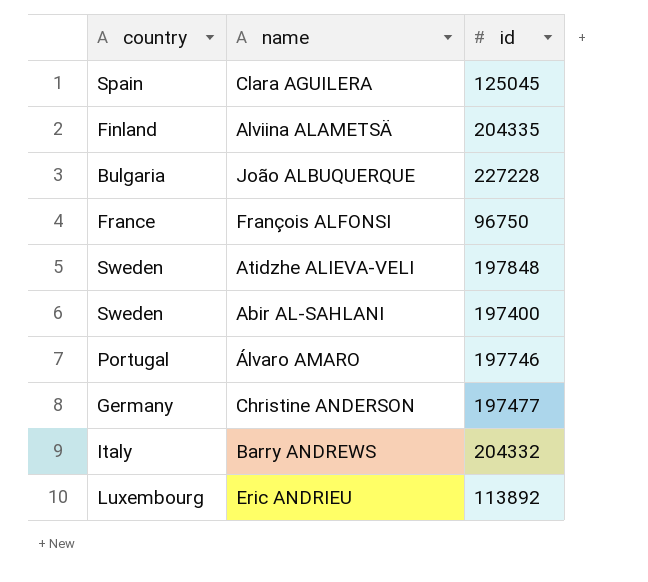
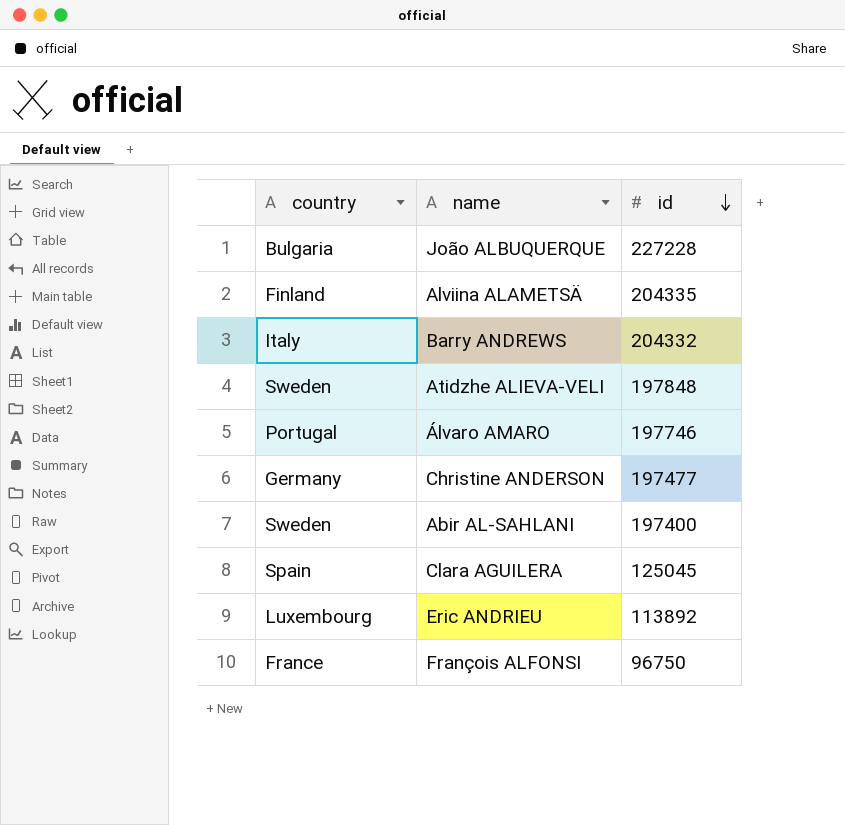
row order: none -> id descending

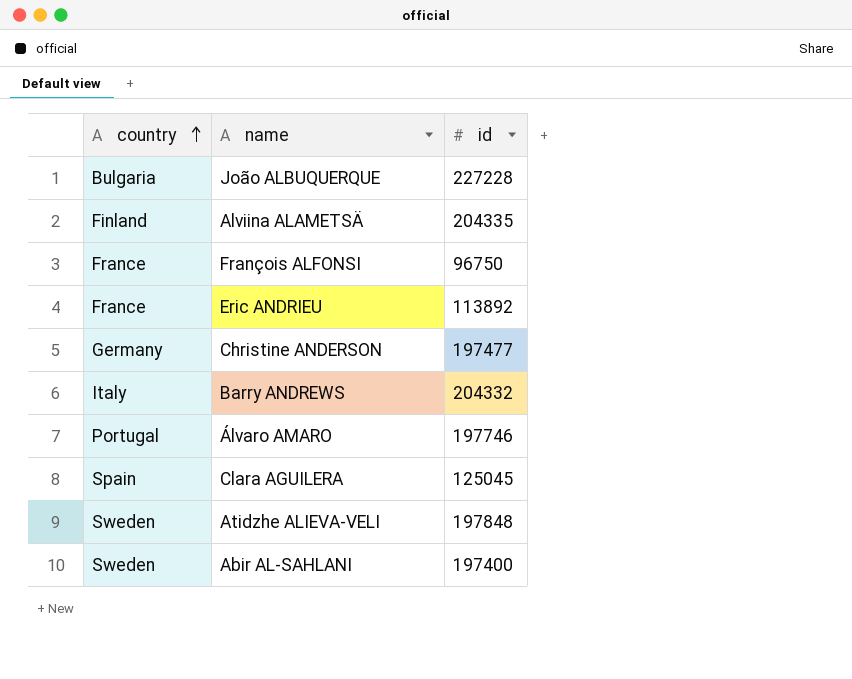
row order: id descending -> country ascending
Eric ANDRIEU | country: Luxembourg -> France

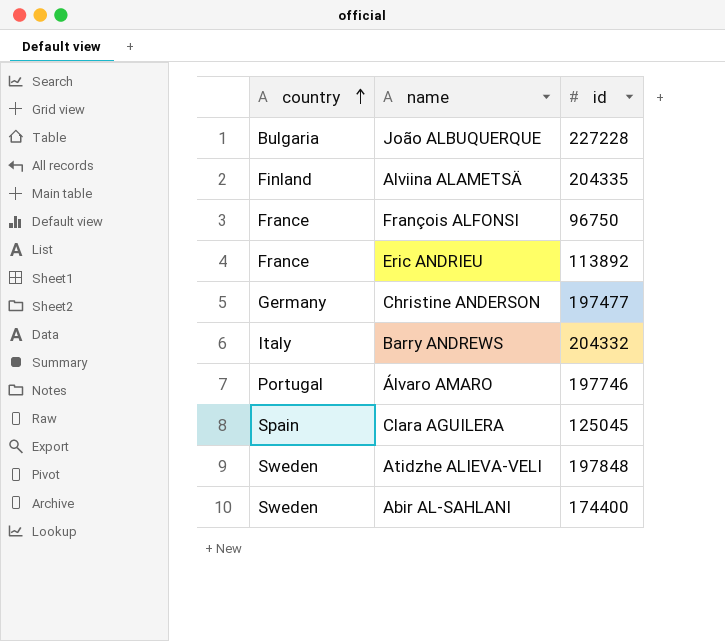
Abir AL-SAHLANI | id: 197400 -> 174400

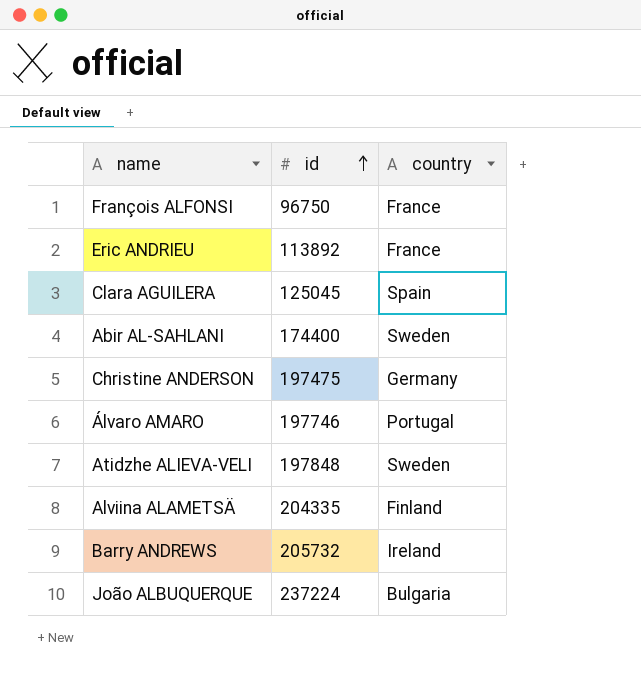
row order: country ascending -> id ascending
column country | position: 1 -> 3
Christine ANDERSON | id: 197477 -> 197475
Barry ANDREWS | id: 204332 -> 205732
Barry ANDREWS | country: Italy -> Ireland
João ALBUQUERQUE | id: 227228 -> 237224

